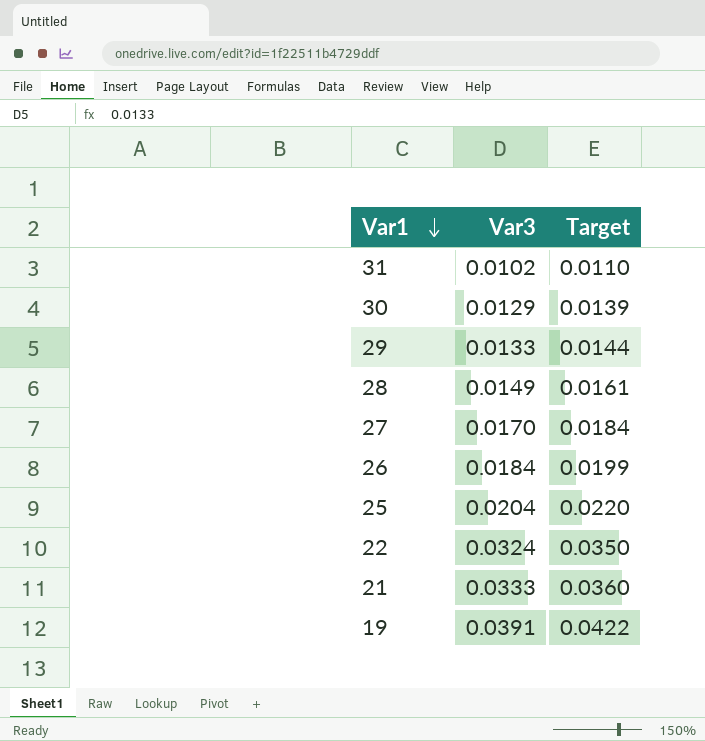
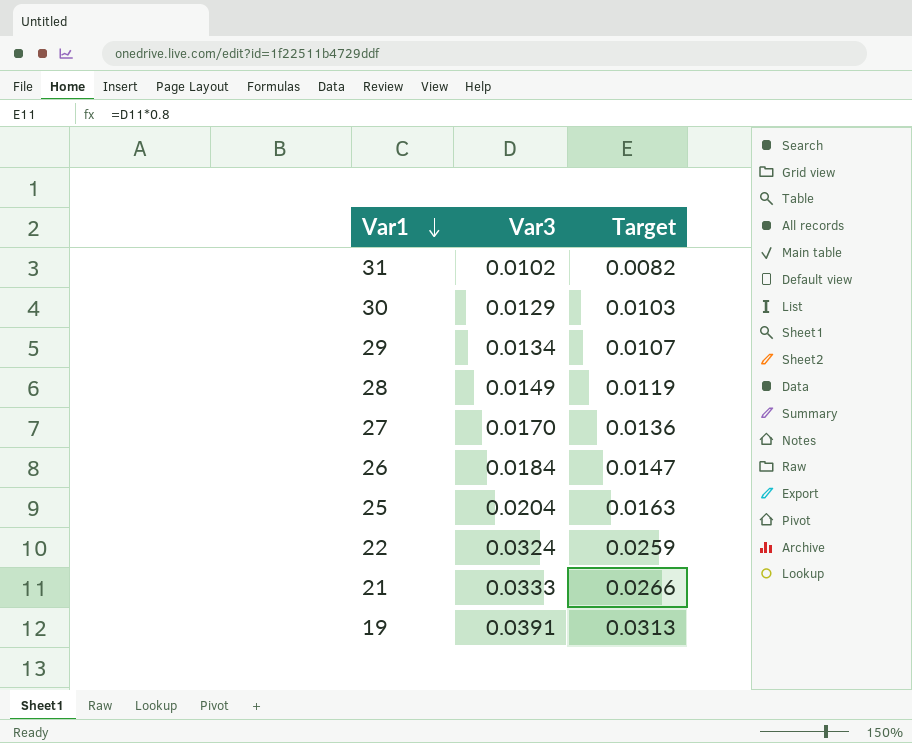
column Target | formula: [Var3] * 1.08 -> [Var3] * 0.8
29 | Var3: 0.0133 -> 0.0134

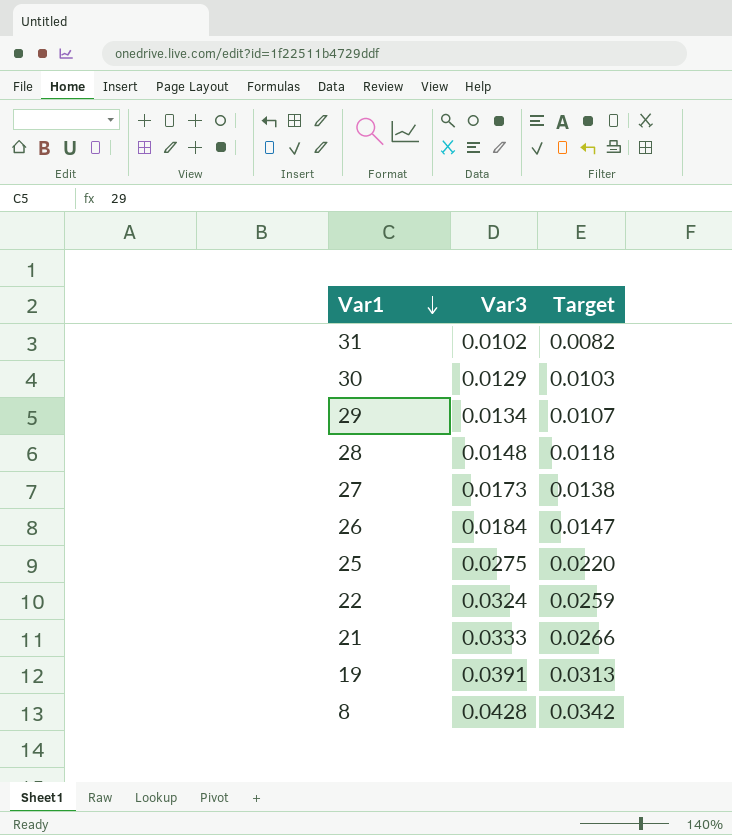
28 | Var3: 0.0149 -> 0.0148
28 | Target: 0.0119 -> 0.0118
27 | Var3: 0.0170 -> 0.0173
27 | Target: 0.0136 -> 0.0138
25 | Var3: 0.0204 -> 0.0275
25 | Target: 0.0163 -> 0.0220
row 8: none -> 0.0428 | 0.0342

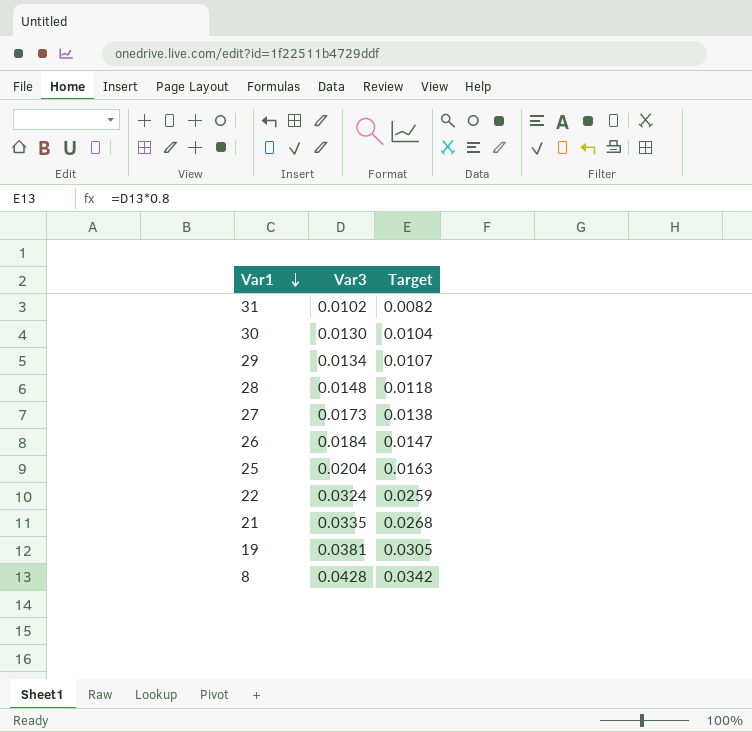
30 | Var3: 0.0129 -> 0.0130
30 | Target: 0.0103 -> 0.0104
25 | Var3: 0.0275 -> 0.0204
25 | Target: 0.0220 -> 0.0163
21 | Var3: 0.0333 -> 0.0335
21 | Target: 0.0266 -> 0.0268
19 | Var3: 0.0391 -> 0.0381
19 | Target: 0.0313 -> 0.0305

